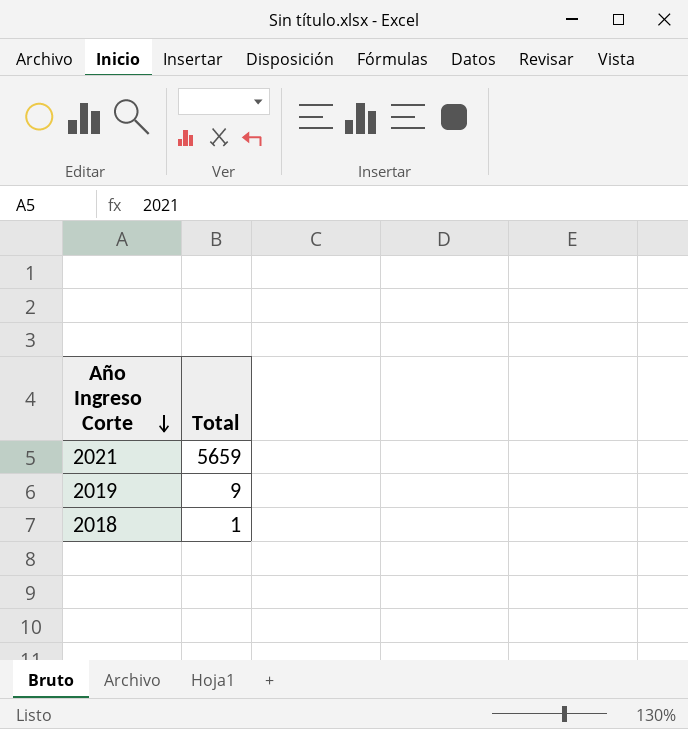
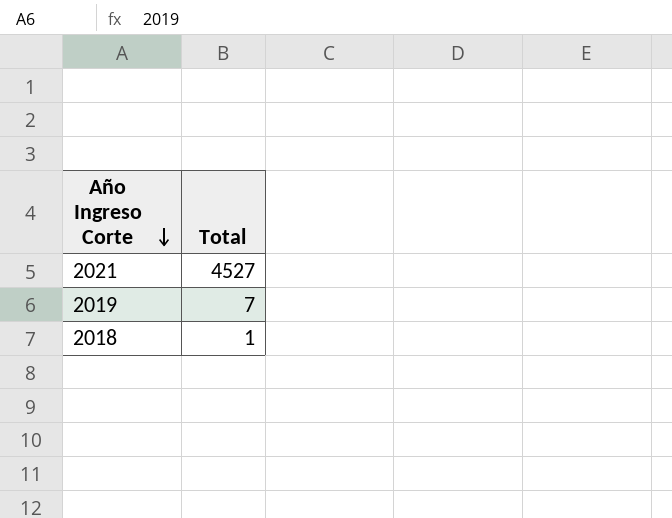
2021 | Total: 5659 -> 4527
2019 | Total: 9 -> 7

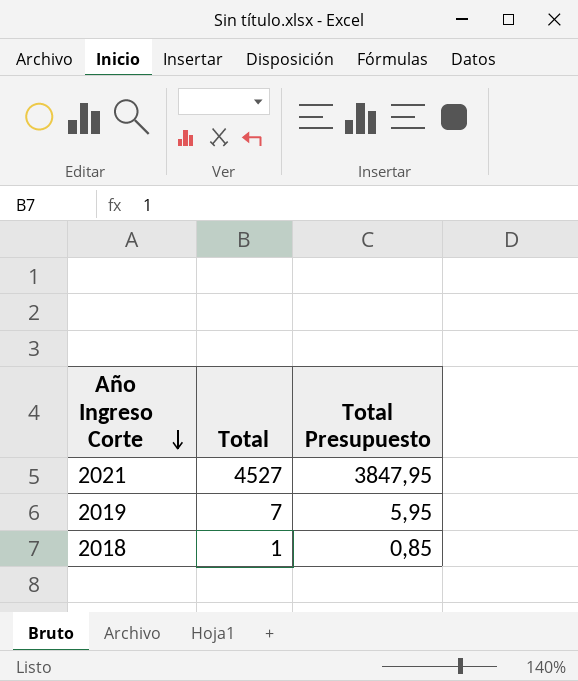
column Total Presupuesto | formula: none -> [Total] * 0,85

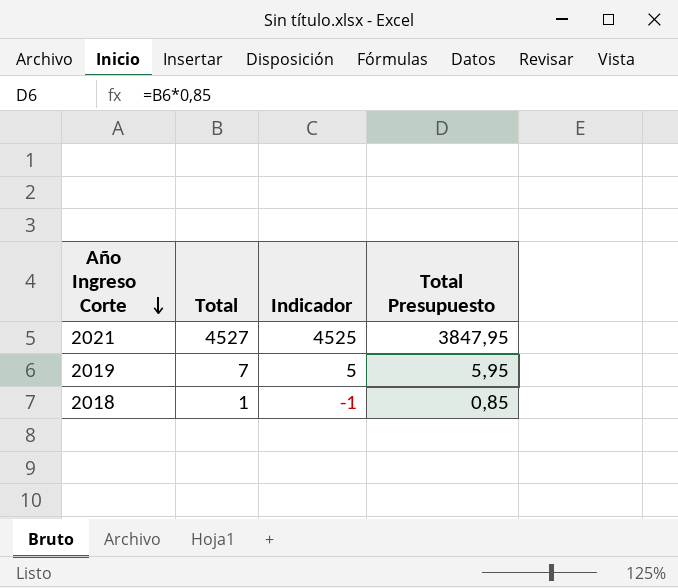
column Indicador | formula: none -> [Total] - 2

